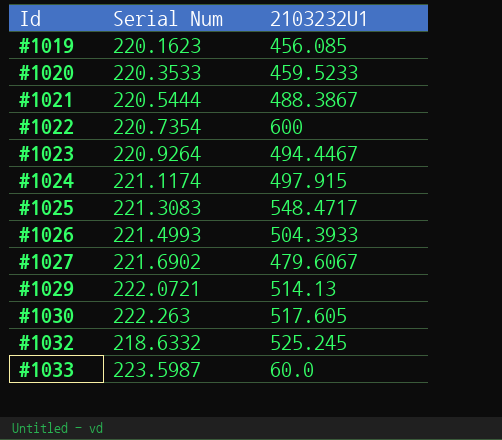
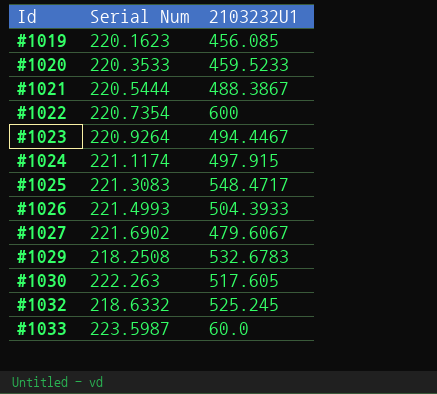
#1029 | Serial Num: 222.0721 -> 218.2508
#1029 | 2103232U1: 514.13 -> 532.6783

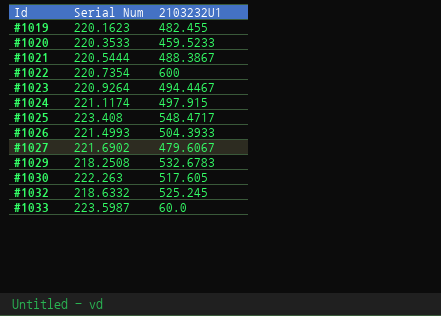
#1019 | 2103232U1: 456.085 -> 482.455
#1025 | Serial Num: 221.3083 -> 223.408

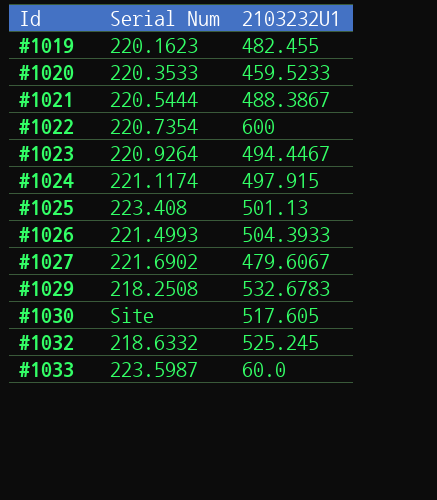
#1025 | 2103232U1: 548.4717 -> 501.13
#1030 | Serial Num: 222.263 -> Site

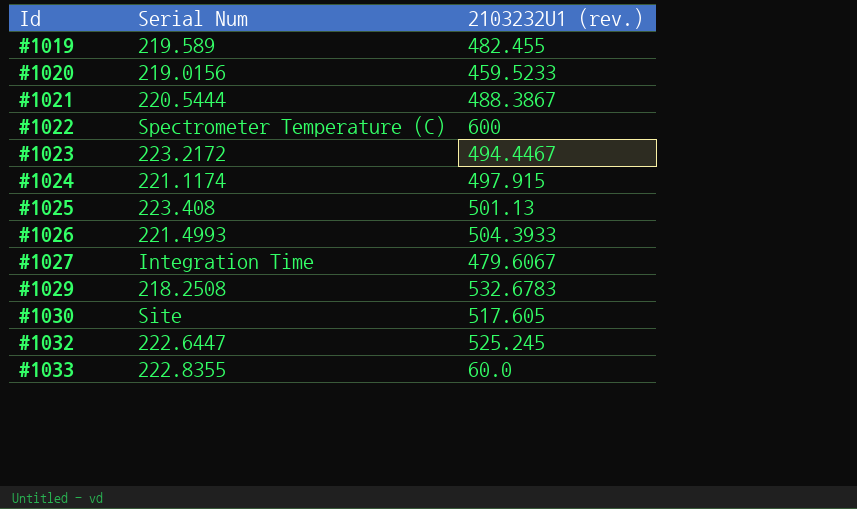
column name: 2103232U1 -> 2103232U1 (rev.)
#1019 | Serial Num: 220.1623 -> 219.589
#1020 | Serial Num: 220.3533 -> 219.0156
#1022 | Serial Num: 220.7354 -> Spectrometer Temperature (C)
#1023 | Serial Num: 220.9264 -> 223.2172
#1027 | Serial Num: 221.6902 -> Integration Time
#1032 | Serial Num: 218.6332 -> 222.6447
#1033 | Serial Num: 223.5987 -> 222.8355

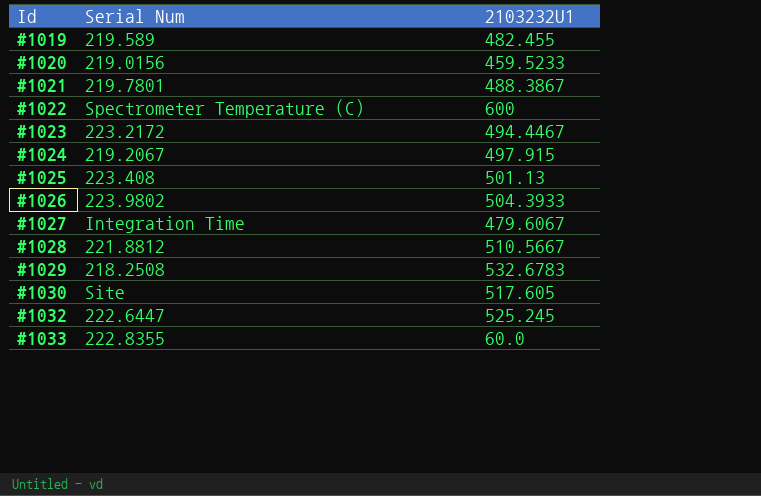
column name: 2103232U1 (rev.) -> 2103232U1
#1021 | Serial Num: 220.5444 -> 219.7801
#1024 | Serial Num: 221.1174 -> 219.2067
#1026 | Serial Num: 221.4993 -> 223.9802
row #1028: none -> 221.8812 | 510.5667

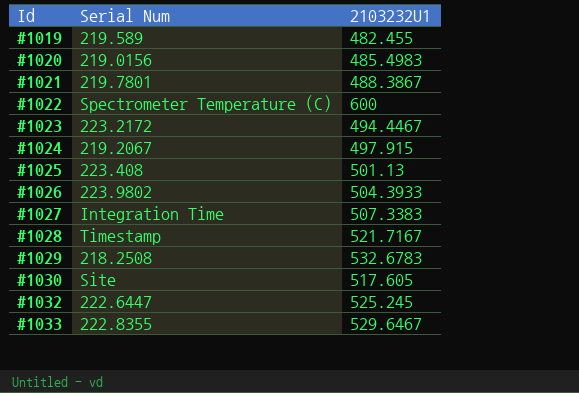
#1020 | 2103232U1: 459.5233 -> 485.4983
#1027 | 2103232U1: 479.6067 -> 507.3383
#1028 | Serial Num: 221.8812 -> Timestamp
#1028 | 2103232U1: 510.5667 -> 521.7167
#1033 | 2103232U1: 60.0 -> 529.6467

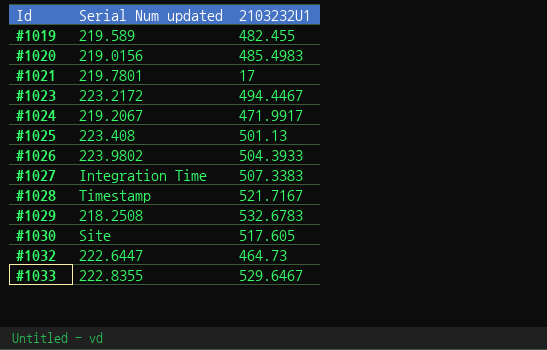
column name: Serial Num -> Serial Num updated
row #1022: Spectrometer Temperature (C) | 600 -> none
#1021 | 2103232U1: 488.3867 -> 17
#1024 | 2103232U1: 497.915 -> 471.9917
#1032 | 2103232U1: 525.245 -> 464.73

